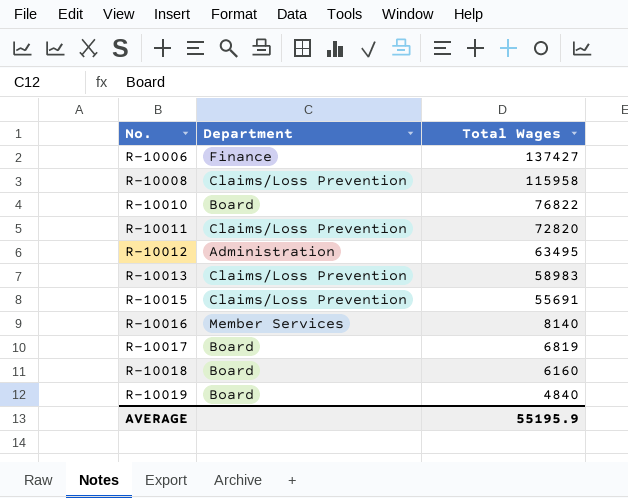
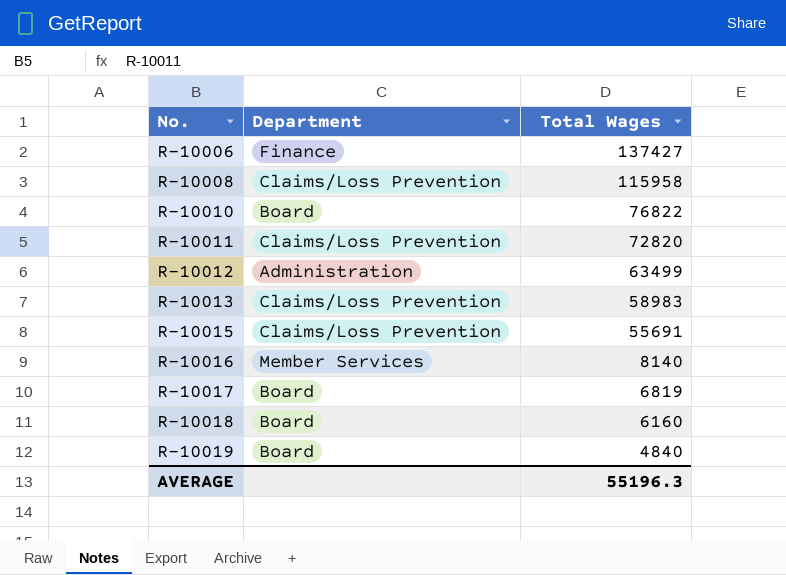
R-10012 | Total Wages: 63495 -> 63499
AVERAGE | Total Wages: 55195.9 -> 55196.3

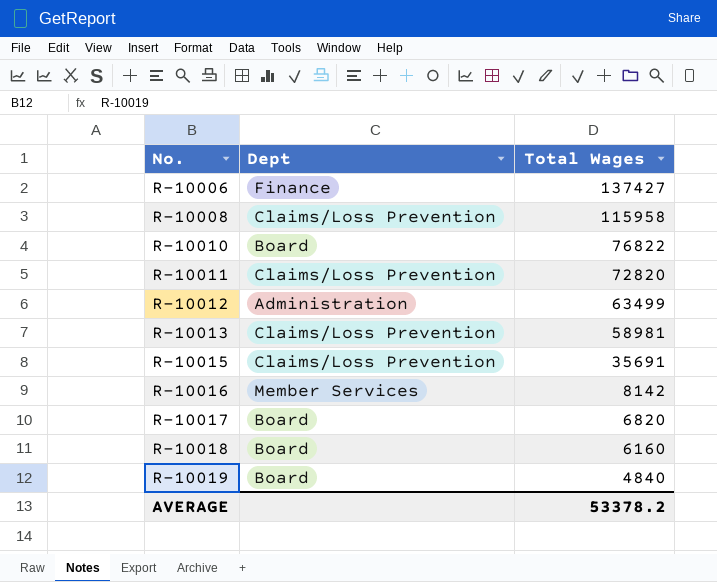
column name: Department -> Dept
R-10013 | Total Wages: 58983 -> 58981
R-10015 | Total Wages: 55691 -> 35691
R-10016 | Total Wages: 8140 -> 8142
R-10017 | Total Wages: 6819 -> 6820
AVERAGE | Total Wages: 55196.3 -> 53378.2

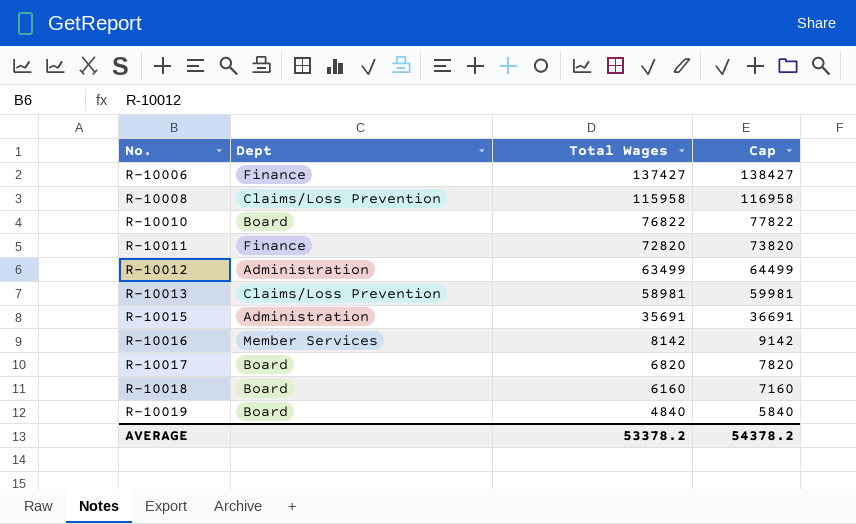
column Cap | formula: none -> [Total Wages] + 1000
R-10011 | Dept: Claims/Loss Prevention -> Finance
R-10015 | Dept: Claims/Loss Prevention -> Administration

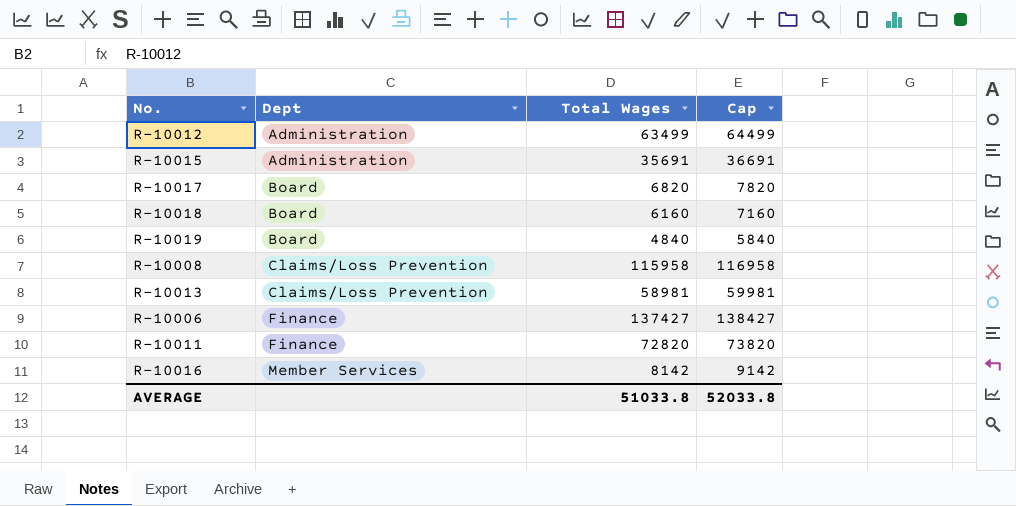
row order: No. ascending -> Dept ascending
row R-10010: Board | 76822 | 77822 -> none
AVERAGE | Total Wages: 53378.2 -> 51033.8
AVERAGE | Cap: 54378.2 -> 52033.8

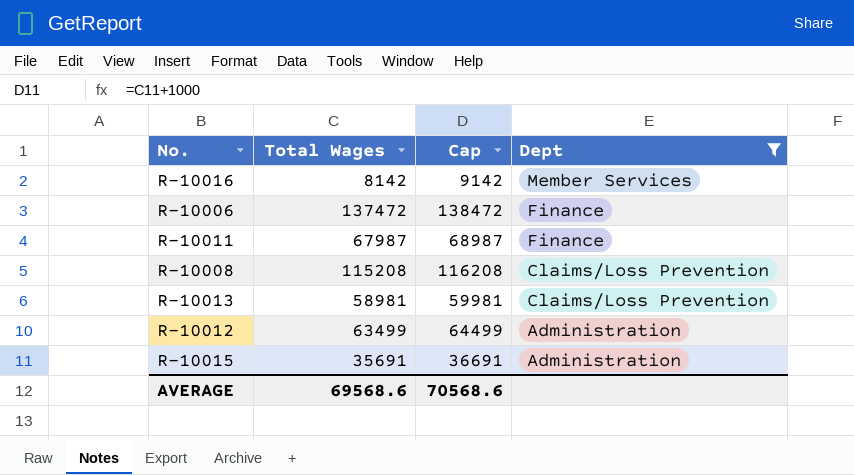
filter: none -> Dept != Board
row order: Dept ascending -> Dept descending
column Dept | position: 2 -> 4
R-10006 | Total Wages: 137427 -> 137472
R-10006 | Cap: 138427 -> 138472
R-10011 | Total Wages: 72820 -> 67987
R-10011 | Cap: 73820 -> 68987
R-10008 | Total Wages: 115958 -> 115208
R-10008 | Cap: 116958 -> 116208
AVERAGE | Total Wages: 51033.8 -> 69568.6
AVERAGE | Cap: 52033.8 -> 70568.6

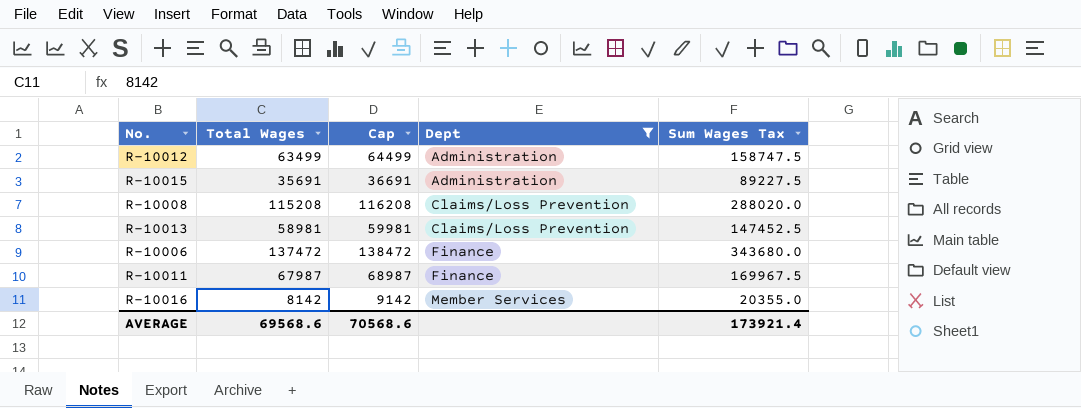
row order: Dept descending -> Dept ascending
column Sum Wages Tax | formula: none -> [Total Wages] * 2.5

